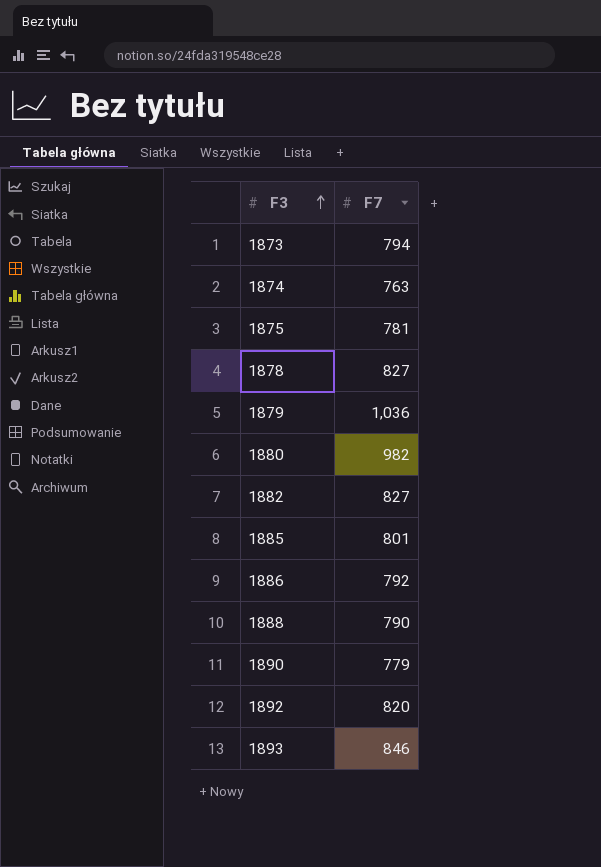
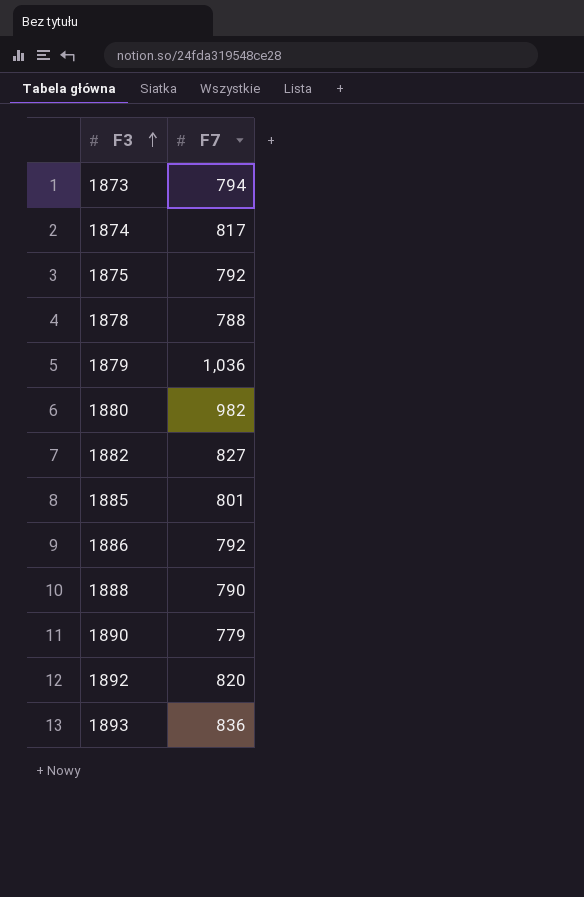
1874 | F7: 763 -> 817
1875 | F7: 781 -> 792
1878 | F7: 827 -> 788
1893 | F7: 846 -> 836

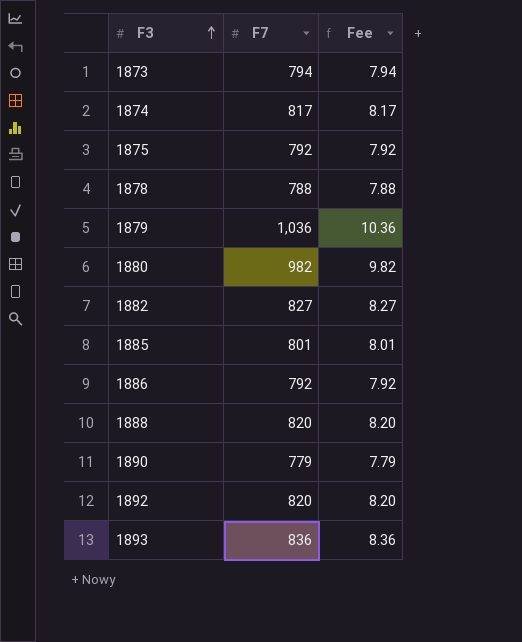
column Fee | formula: none -> [F7] * 0.01
1888 | F7: 790 -> 820

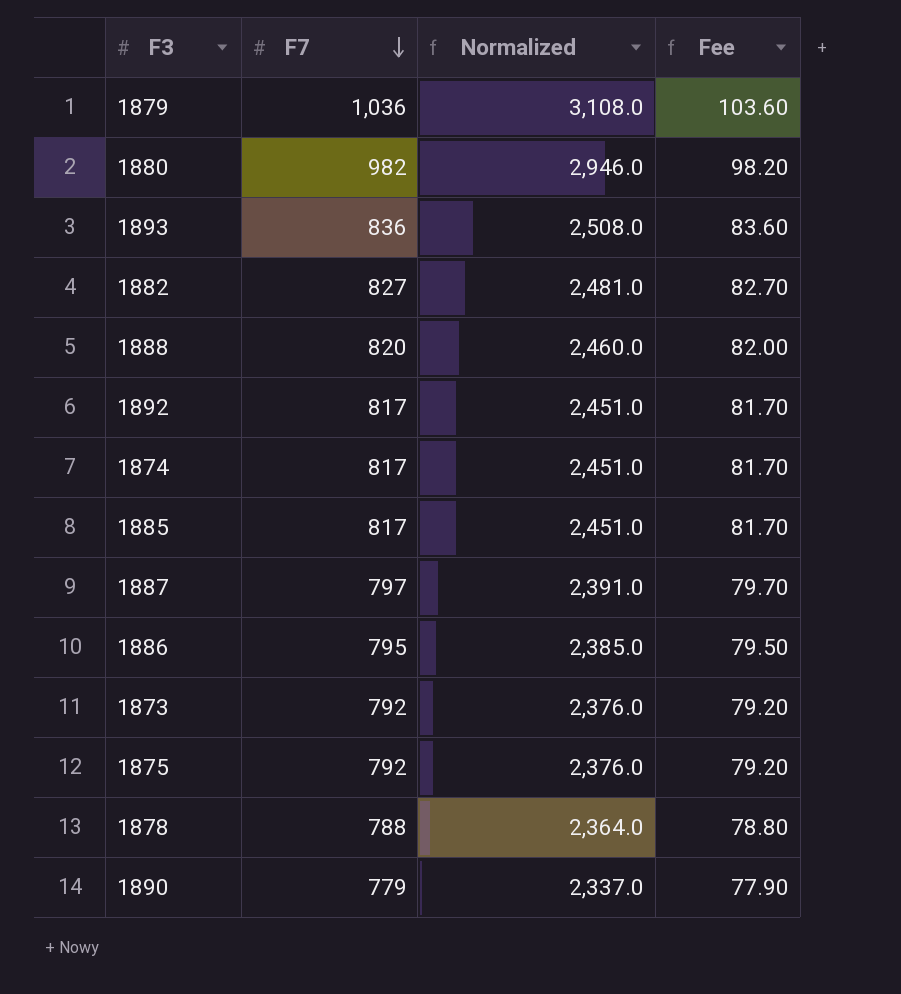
row order: F3 ascending -> F7 descending
column Normalized | formula: none -> [F7] * 3
column Fee | formula: [F7] * 0.01 -> [F7] * 0.1
1892 | F7: 820 -> 817
1885 | F7: 801 -> 817
row 1887: none -> 797 | 2,391.0 | 79.70
1886 | F7: 792 -> 795
1873 | F7: 794 -> 792

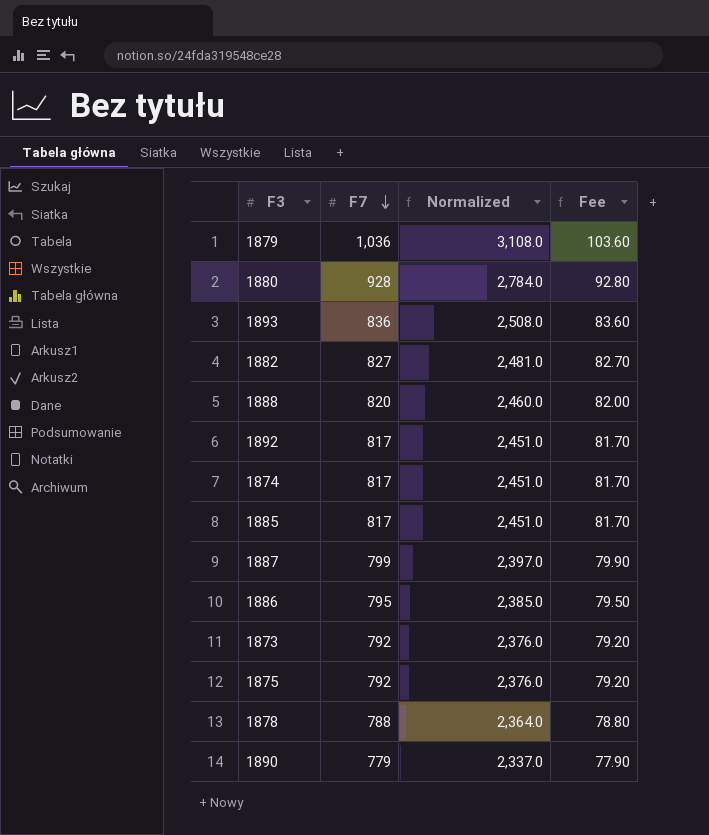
1880 | F7: 982 -> 928
1880 | Normalized: 2,946.0 -> 2,784.0
1880 | Fee: 98.20 -> 92.80
1887 | F7: 797 -> 799
1887 | Normalized: 2,391.0 -> 2,397.0
1887 | Fee: 79.70 -> 79.90

